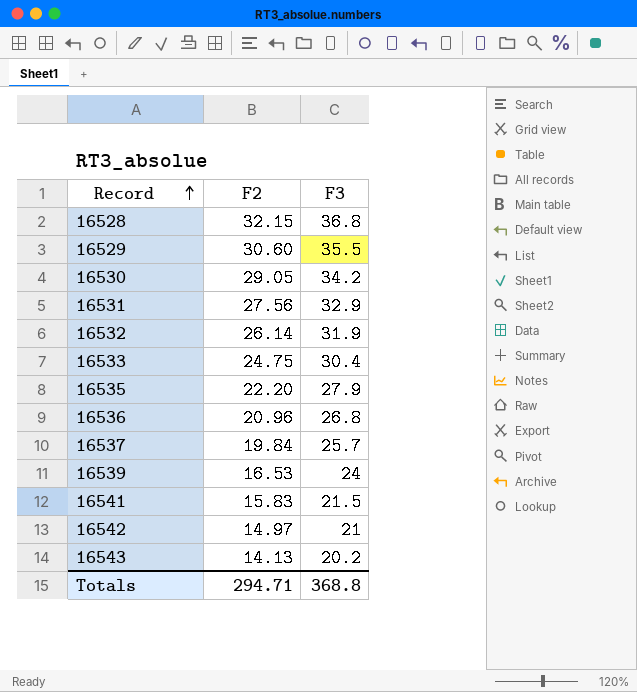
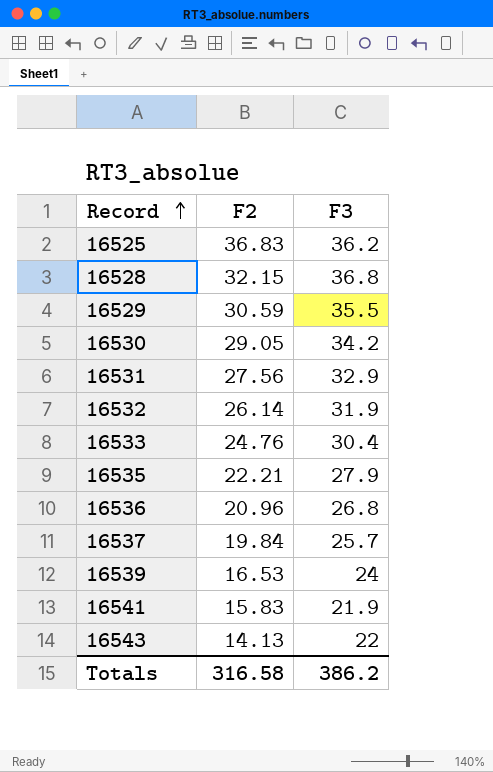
row 16542: 14.97 | 21 -> none
row 16525: none -> 36.83 | 36.2
16529 | F2: 30.60 -> 30.59
16533 | F2: 24.75 -> 24.76
16535 | F2: 22.20 -> 22.21
16541 | F3: 21.5 -> 21.9
16543 | F3: 20.2 -> 22
Totals | F2: 294.71 -> 316.58
Totals | F3: 368.8 -> 386.2

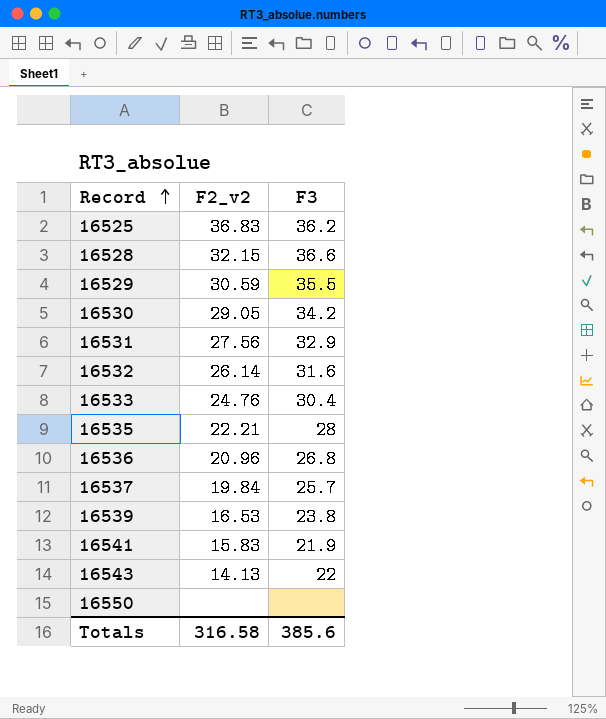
column name: F2 -> F2_v2
16528 | F3: 36.8 -> 36.6
16532 | F3: 31.9 -> 31.6
16535 | F3: 27.9 -> 28
16539 | F3: 24 -> 23.8
row 16550: none -> none | none
Totals | F3: 386.2 -> 385.6

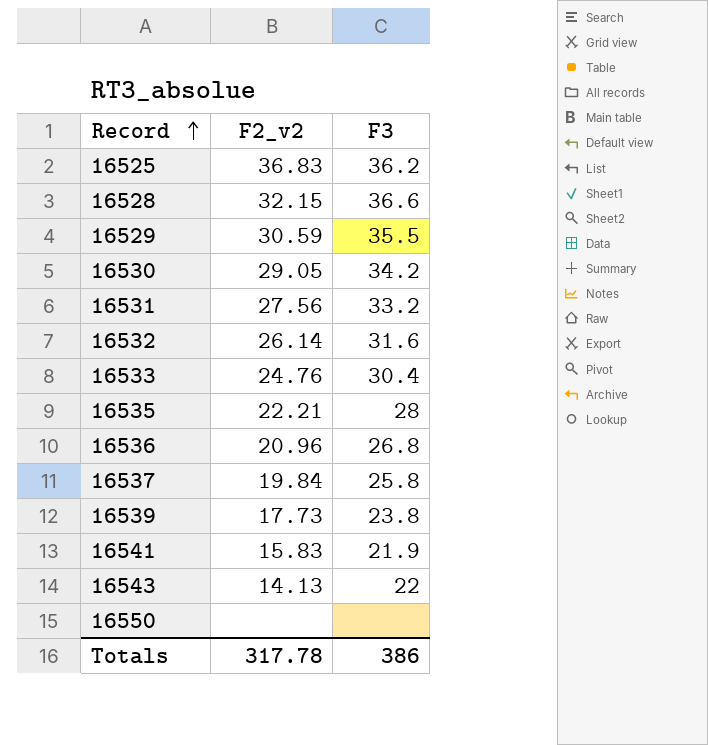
16531 | F3: 32.9 -> 33.2
16537 | F3: 25.7 -> 25.8
16539 | F2_v2: 16.53 -> 17.73
Totals | F2_v2: 316.58 -> 317.78
Totals | F3: 385.6 -> 386

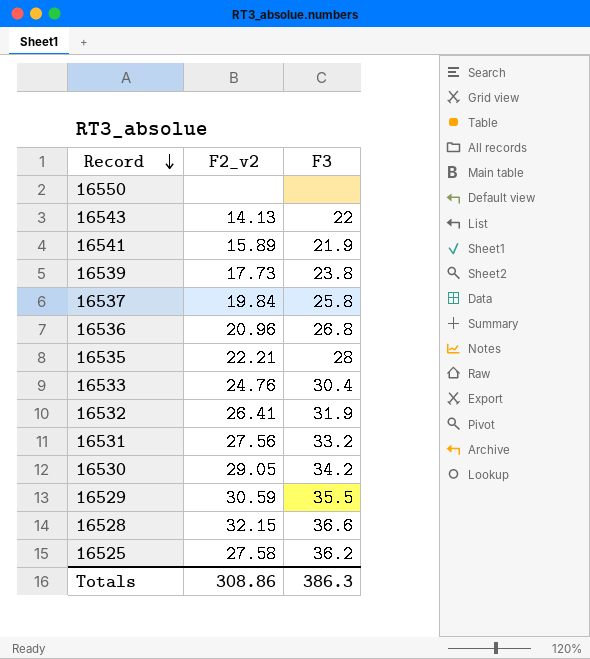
row order: Record ascending -> Record descending
16541 | F2_v2: 15.83 -> 15.89
16532 | F2_v2: 26.14 -> 26.41
16532 | F3: 31.6 -> 31.9
16525 | F2_v2: 36.83 -> 27.58
Totals | F2_v2: 317.78 -> 308.86
Totals | F3: 386 -> 386.3

